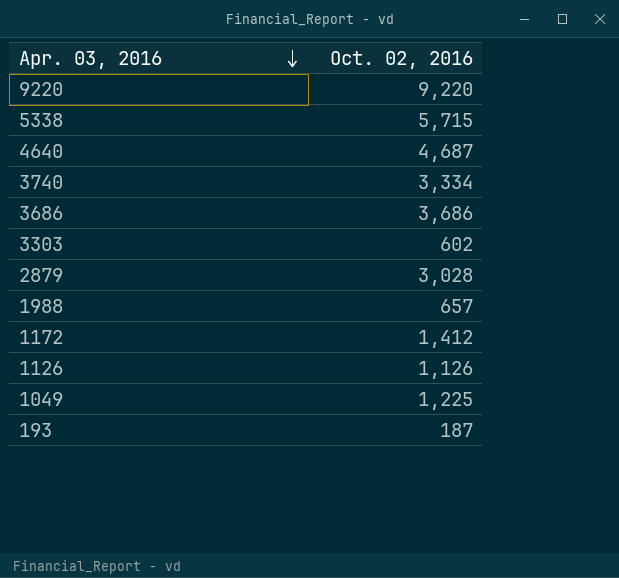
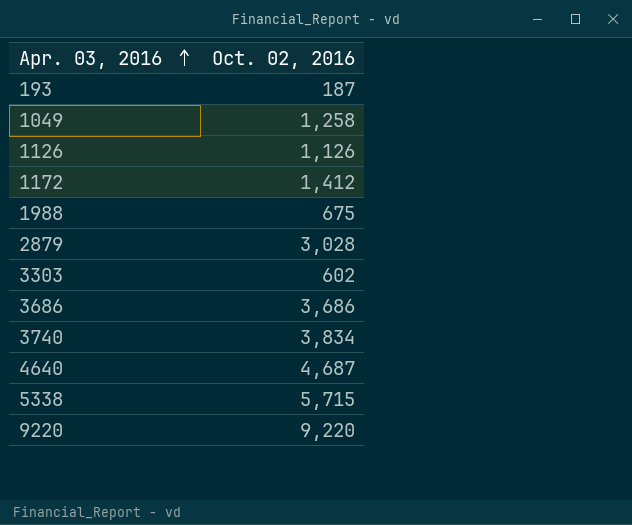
row order: Apr. 03, 2016 descending -> Apr. 03, 2016 ascending
1049 | Oct. 02, 2016: 1,225 -> 1,258
1988 | Oct. 02, 2016: 657 -> 675
3740 | Oct. 02, 2016: 3,334 -> 3,834

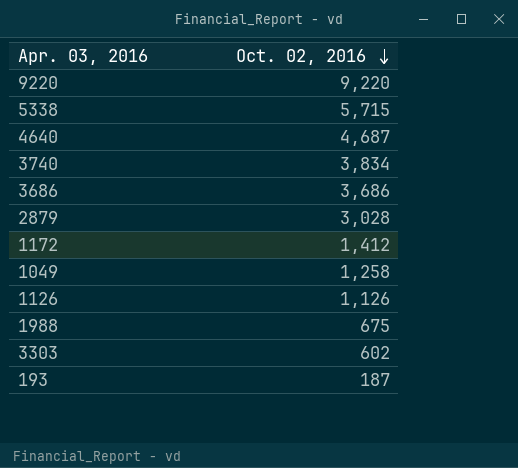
row order: Apr. 03, 2016 ascending -> Oct. 02, 2016 descending

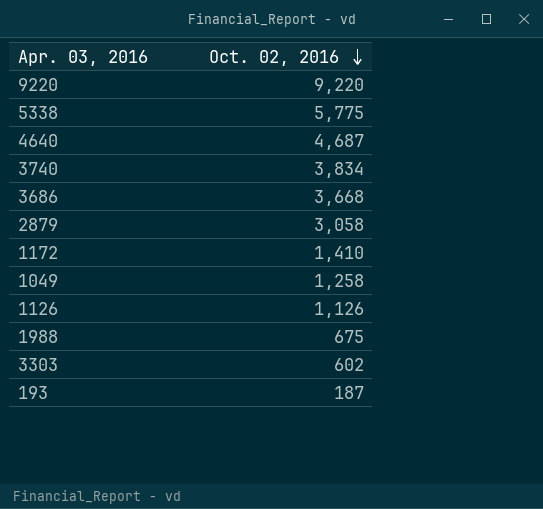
5338 | Oct. 02, 2016: 5,715 -> 5,775
3686 | Oct. 02, 2016: 3,686 -> 3,668
2879 | Oct. 02, 2016: 3,028 -> 3,058
1172 | Oct. 02, 2016: 1,412 -> 1,410

